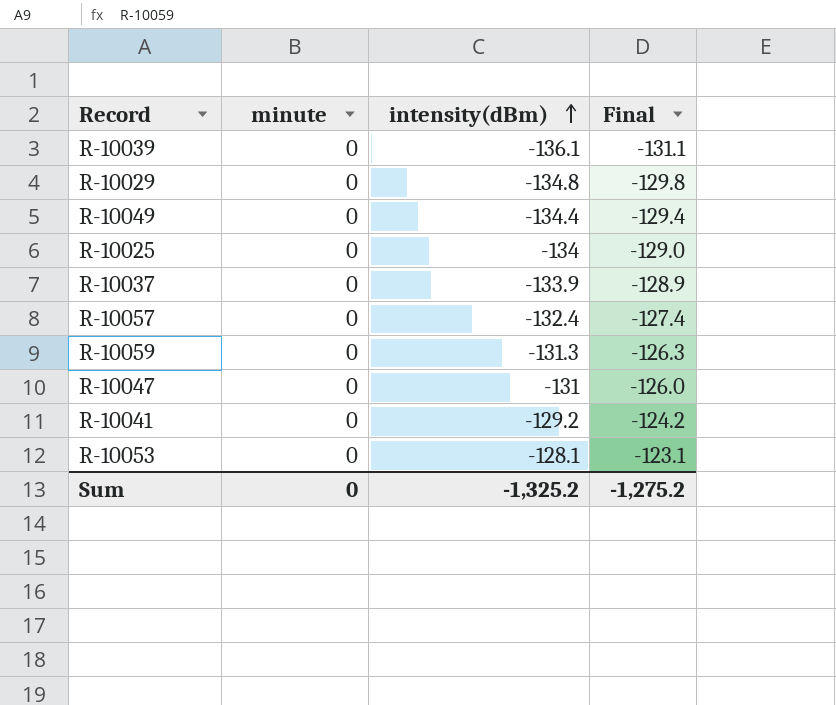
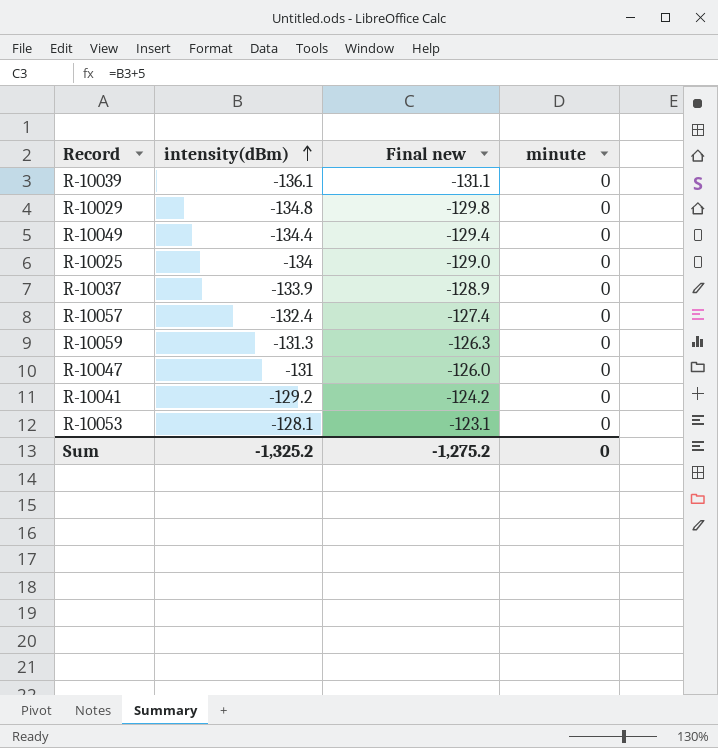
column name: Final -> Final new
column minute | position: 2 -> 4

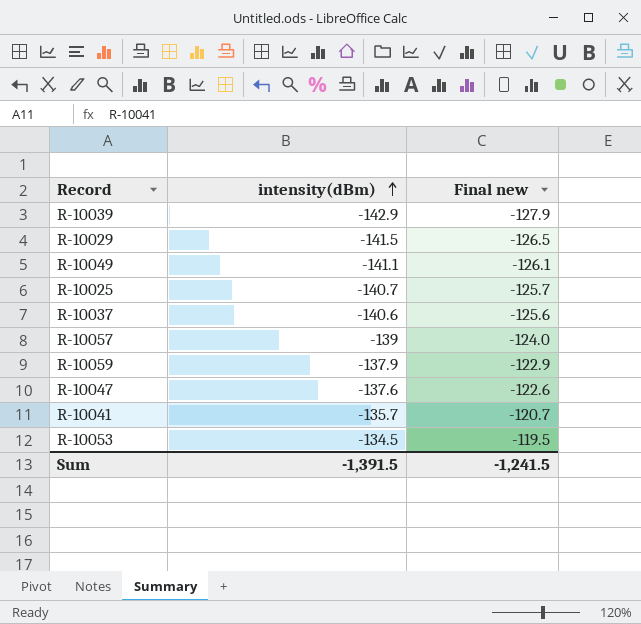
column minute | position: 4 -> none
column Final new | formula: [intensity(dBm)] + 5 -> [intensity(dBm)] + 15
R-10039 | intensity(dBm): -136.1 -> -142.9
R-10029 | intensity(dBm): -134.8 -> -141.5
R-10049 | intensity(dBm): -134.4 -> -141.1
R-10025 | intensity(dBm): -134 -> -140.7
R-10037 | intensity(dBm): -133.9 -> -140.6
R-10057 | intensity(dBm): -132.4 -> -139
R-10059 | intensity(dBm): -131.3 -> -137.9
R-10047 | intensity(dBm): -131 -> -137.6
R-10041 | intensity(dBm): -129.2 -> -135.7
R-10053 | intensity(dBm): -128.1 -> -134.5
Sum | intensity(dBm): -1,325.2 -> -1,391.5
Sum | Final new: -1,275.2 -> -1,241.5

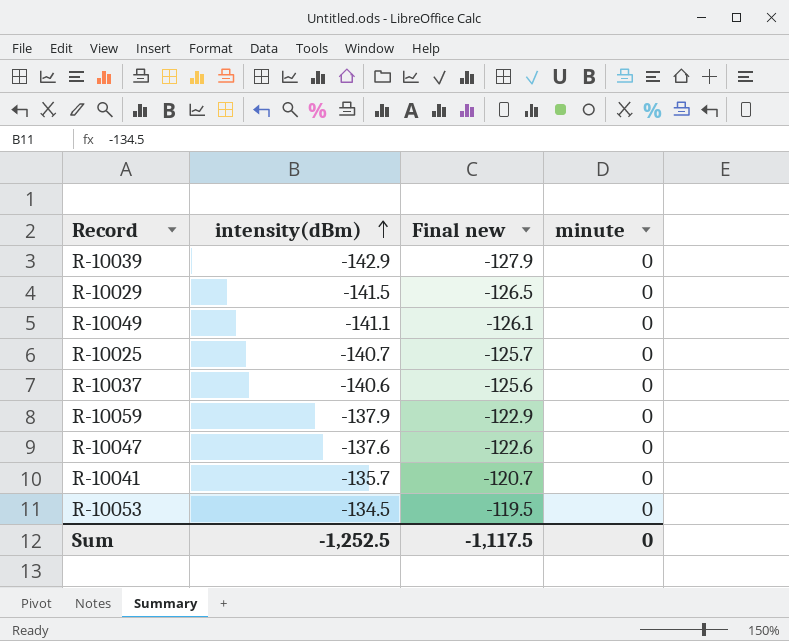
column minute | position: none -> 4
row R-10057: -139 | -124.0 -> none
Sum | intensity(dBm): -1,391.5 -> -1,252.5
Sum | Final new: -1,241.5 -> -1,117.5

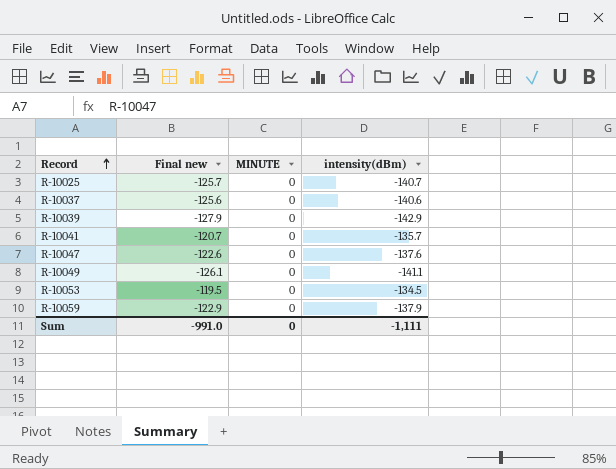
row order: intensity(dBm) ascending -> Record ascending
column name: minute -> MINUTE
column intensity(dBm) | position: 2 -> 4
row R-10029: -141.5 | -126.5 | 0 -> none
Sum | Final new: -1,117.5 -> -991.0
Sum | intensity(dBm): -1,252.5 -> -1,111

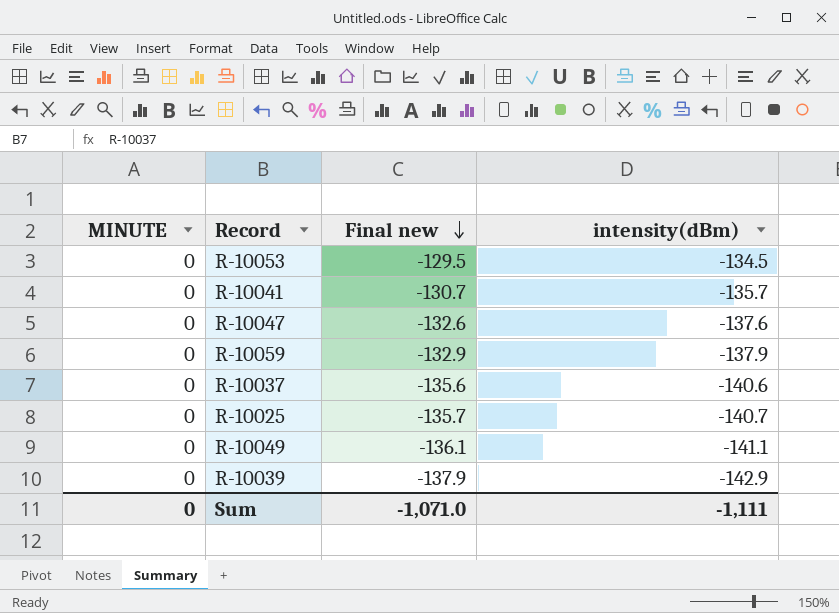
row order: Record ascending -> Final new descending
column MINUTE | position: 3 -> 1
column Final new | formula: [intensity(dBm)] + 15 -> [intensity(dBm)] + 5
Sum | Final new: -991.0 -> -1,071.0

